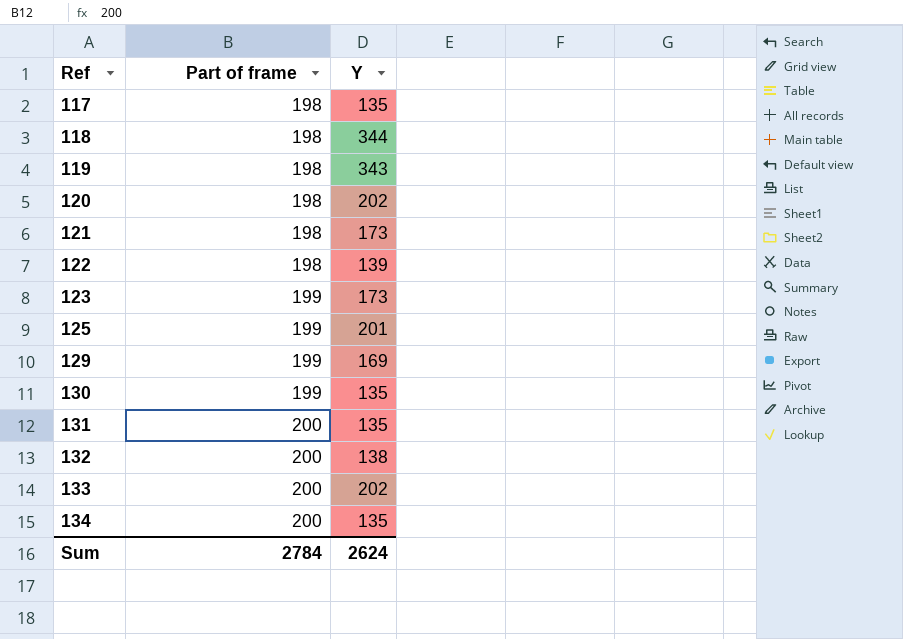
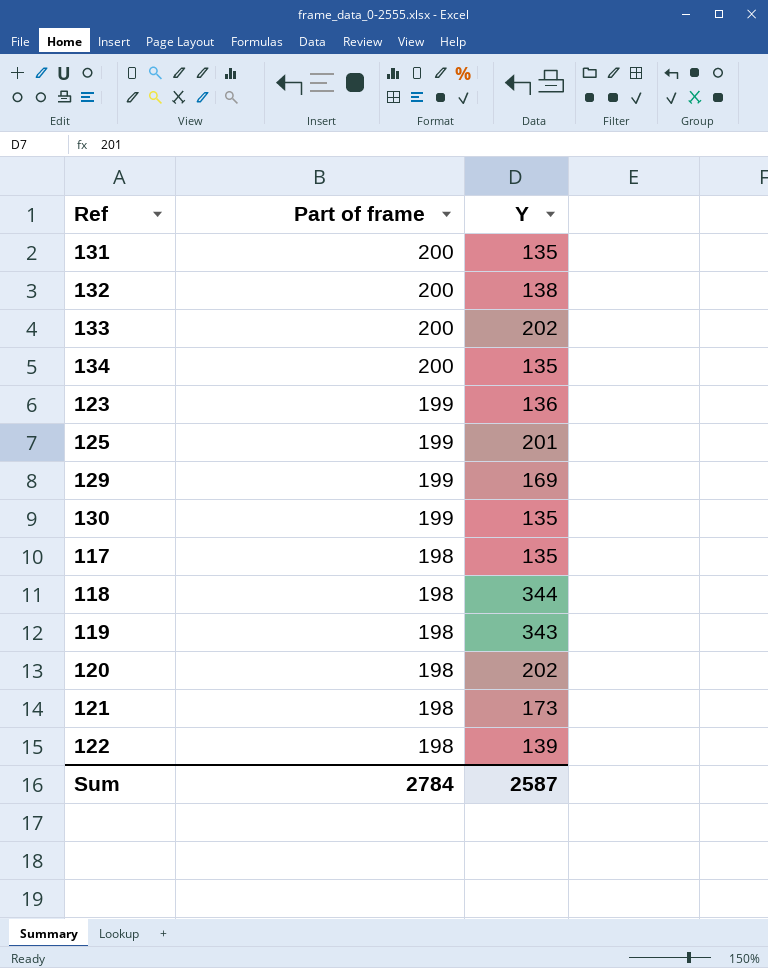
row order: Ref ascending -> Part of frame descending
123 | Y: 173 -> 136
Sum | Y: 2624 -> 2587

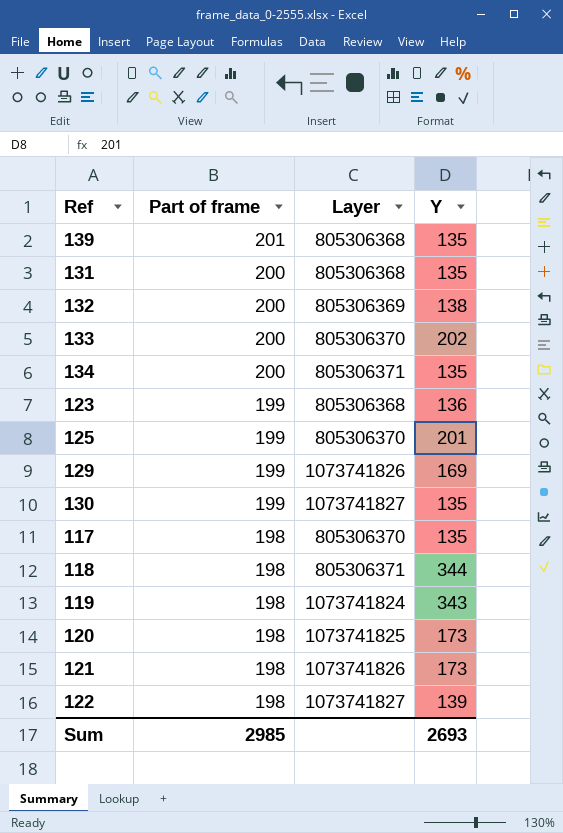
column Layer | position: none -> 3
row 139: none -> 201 | 805306368 | 135
120 | Y: 202 -> 173
Sum | Part of frame: 2784 -> 2985
Sum | Y: 2587 -> 2693

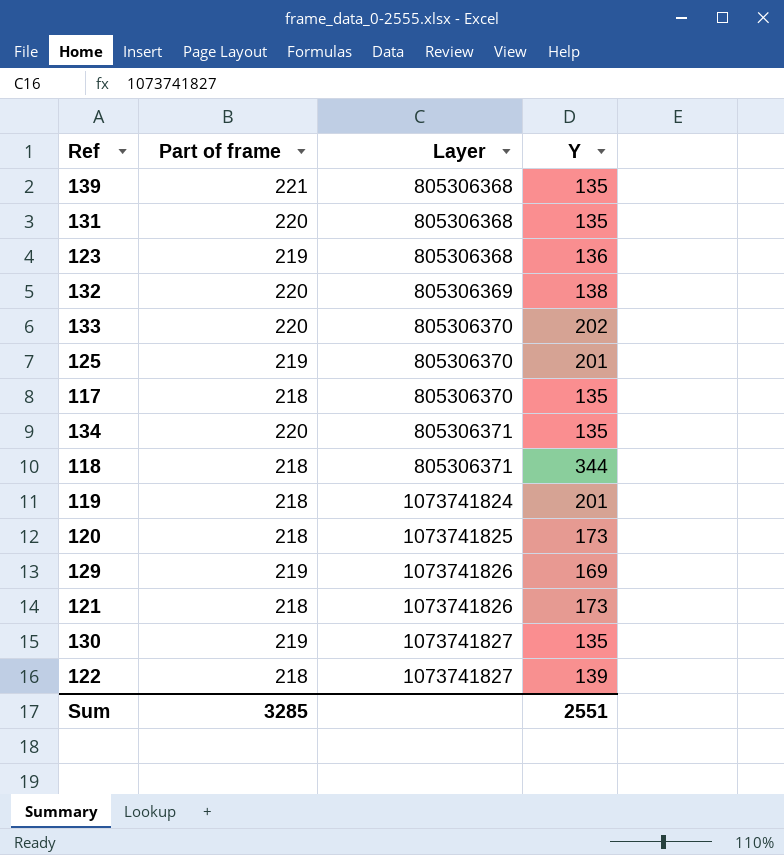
row order: Part of frame descending -> Layer ascending
139 | Part of frame: 201 -> 221
131 | Part of frame: 200 -> 220
123 | Part of frame: 199 -> 219
132 | Part of frame: 200 -> 220
133 | Part of frame: 200 -> 220
125 | Part of frame: 199 -> 219
117 | Part of frame: 198 -> 218
134 | Part of frame: 200 -> 220
118 | Part of frame: 198 -> 218
119 | Part of frame: 198 -> 218
119 | Y: 343 -> 201
120 | Part of frame: 198 -> 218
129 | Part of frame: 199 -> 219
121 | Part of frame: 198 -> 218
130 | Part of frame: 199 -> 219
122 | Part of frame: 198 -> 218
Sum | Part of frame: 2985 -> 3285
Sum | Y: 2693 -> 2551

